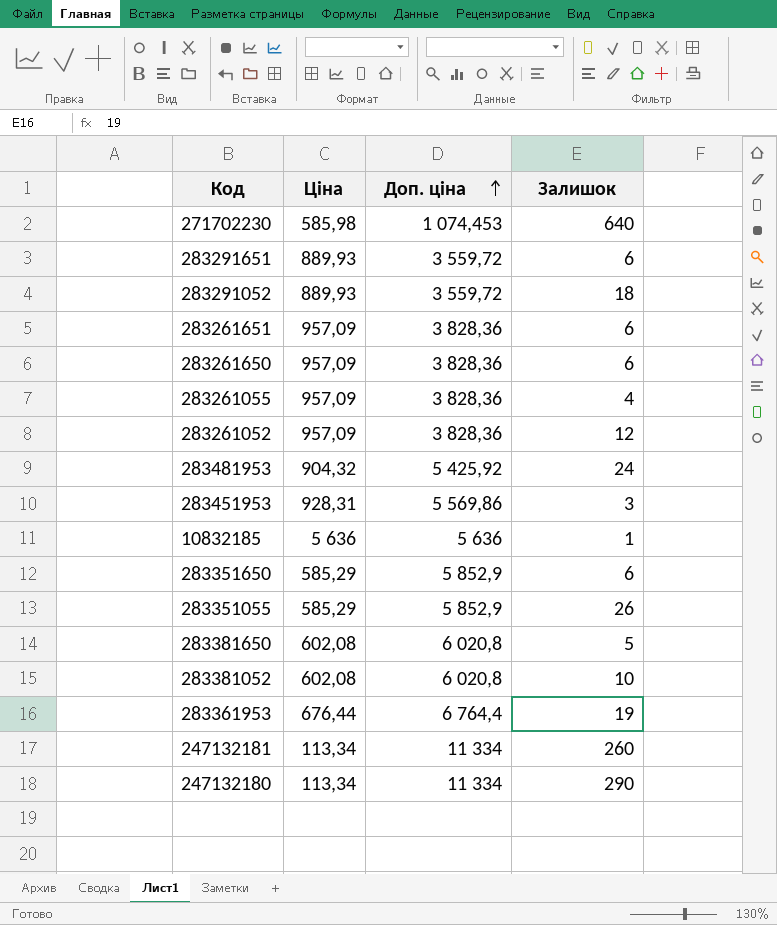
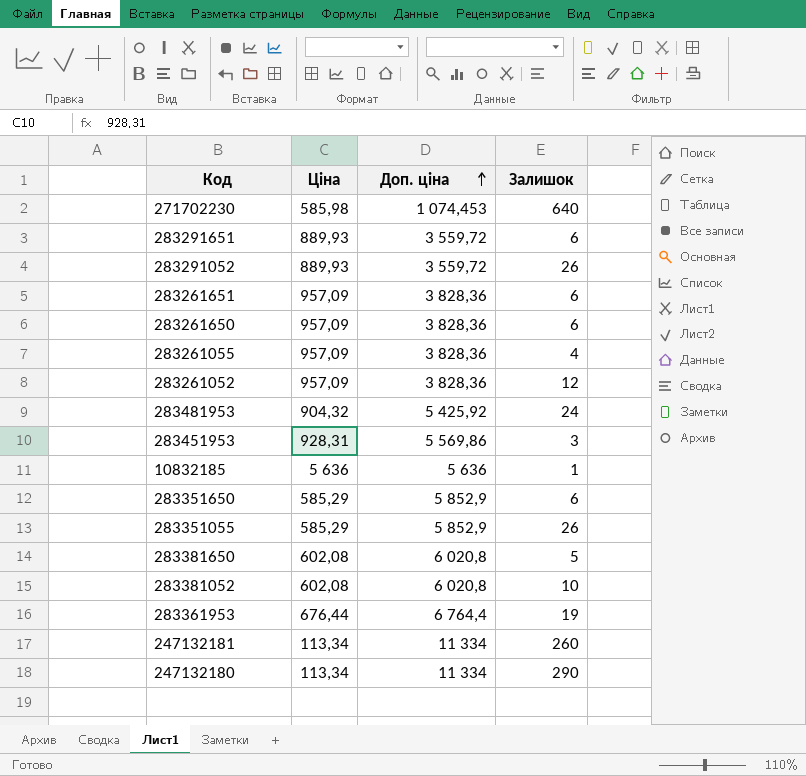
283291052 | Залишок: 18 -> 26

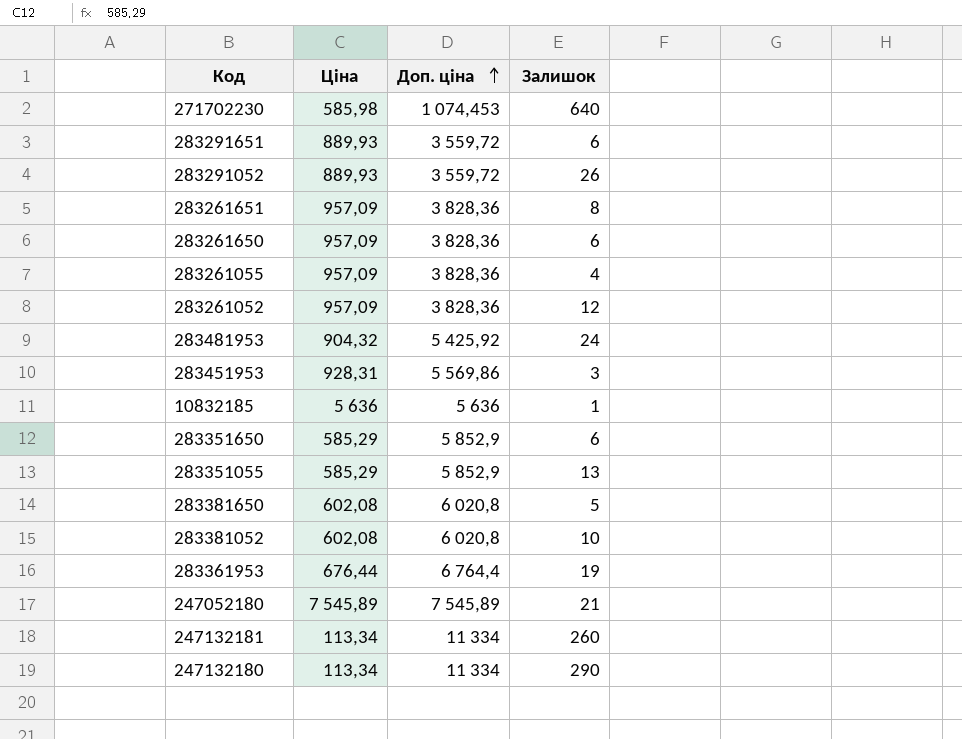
283261651 | Залишок: 6 -> 8
283351055 | Залишок: 26 -> 13
row 247052180: none -> 7 545,89 | 7 545,89 | 21

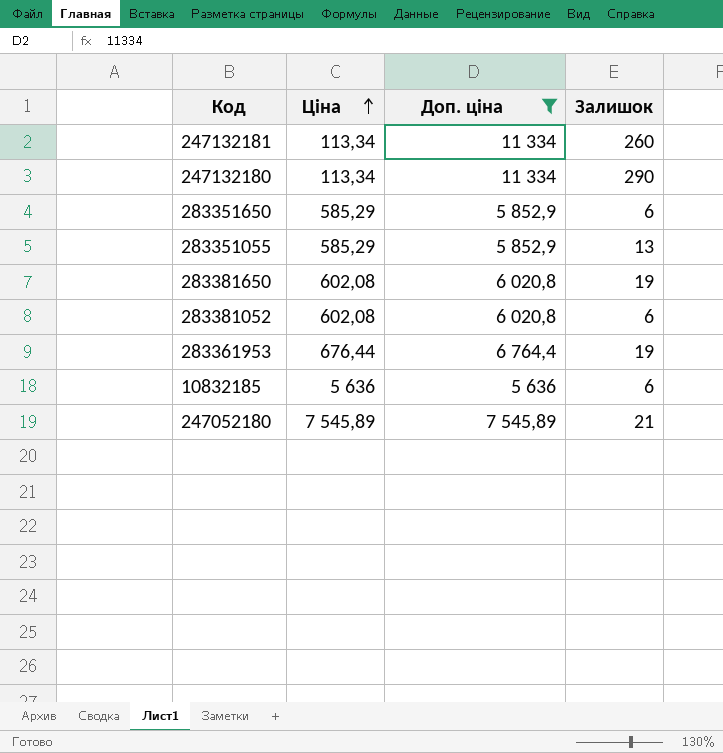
filter: none -> Доп. ціна >= 5 636
row order: Доп. ціна ascending -> Ціна ascending
283381650 | Залишок: 5 -> 19
283381052 | Залишок: 10 -> 6
10832185 | Залишок: 1 -> 6

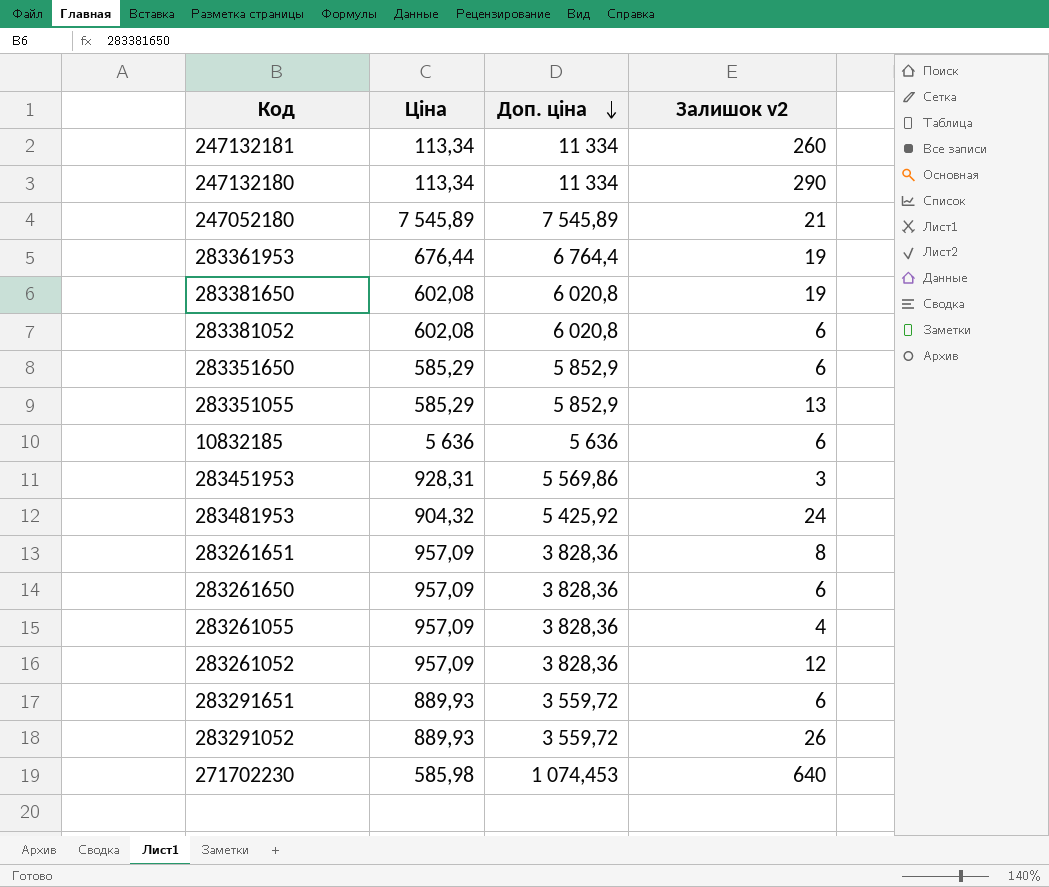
filter: Доп. ціна >= 5 636 -> none
row order: Ціна ascending -> Доп. ціна descending
column name: Залишок -> Залишок v2

